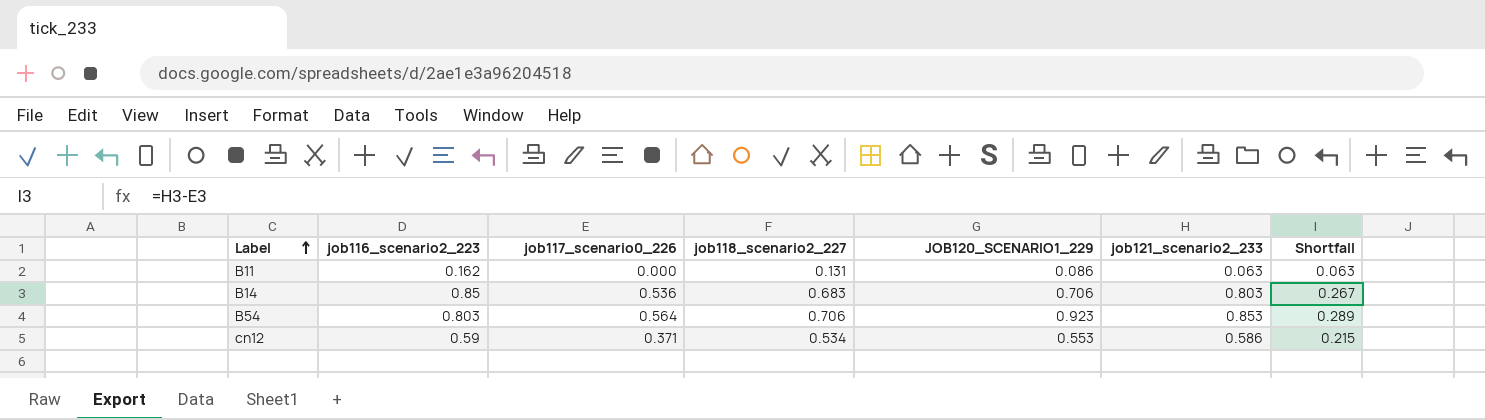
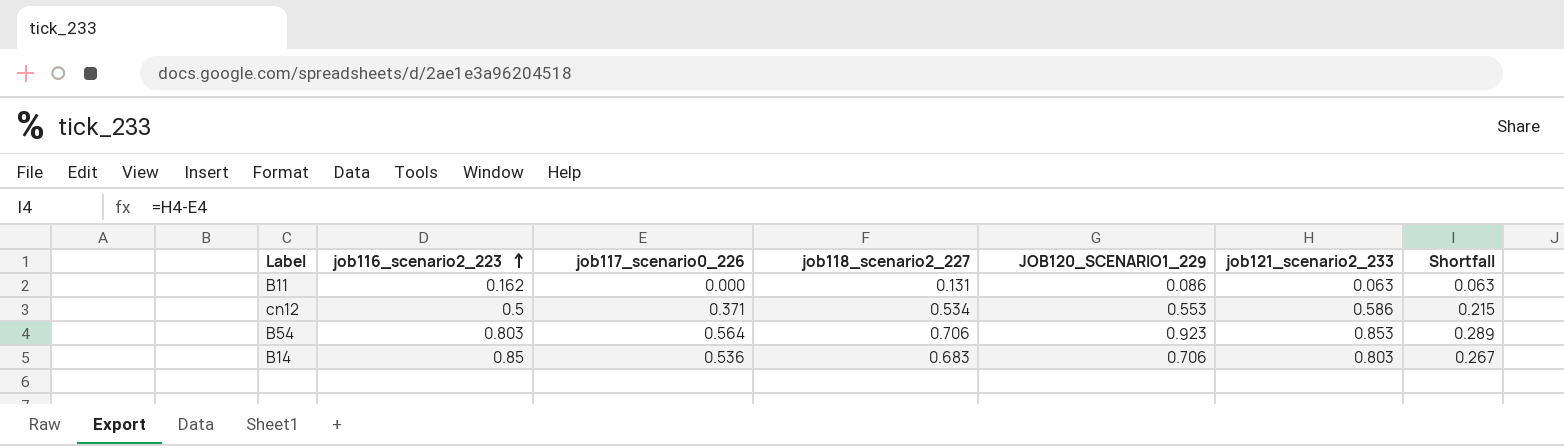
row order: Label ascending -> job116_scenario2_223 ascending
cn12 | job116_scenario2_223: 0.59 -> 0.5

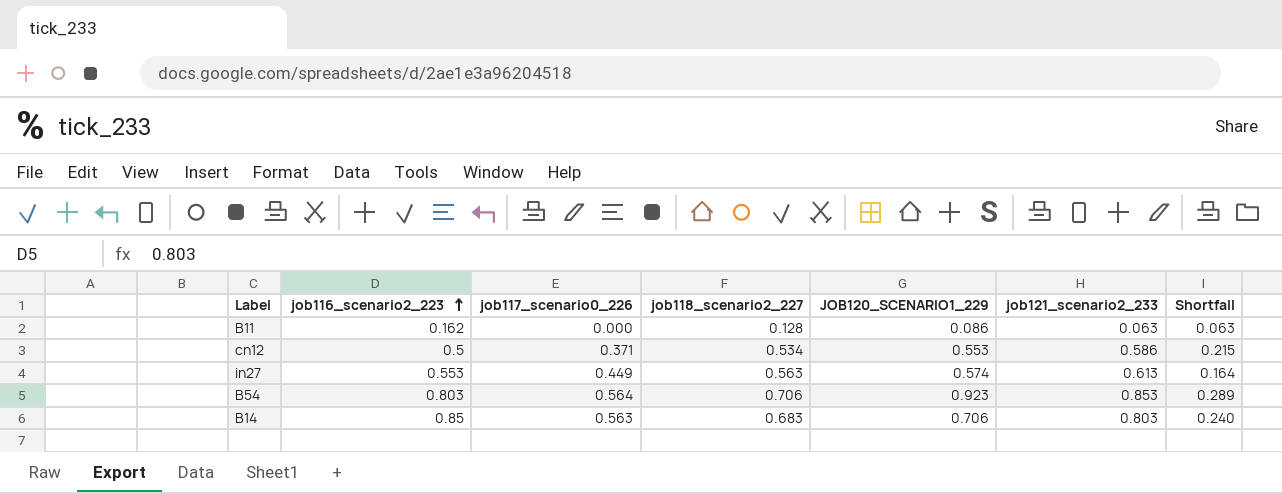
B11 | job118_scenario2_227: 0.131 -> 0.128
row in27: none -> 0.553 | 0.449 | 0.563 | 0.574 | 0.613 | 0.164
B14 | job117_scenario0_226: 0.536 -> 0.563
B14 | Shortfall: 0.267 -> 0.240

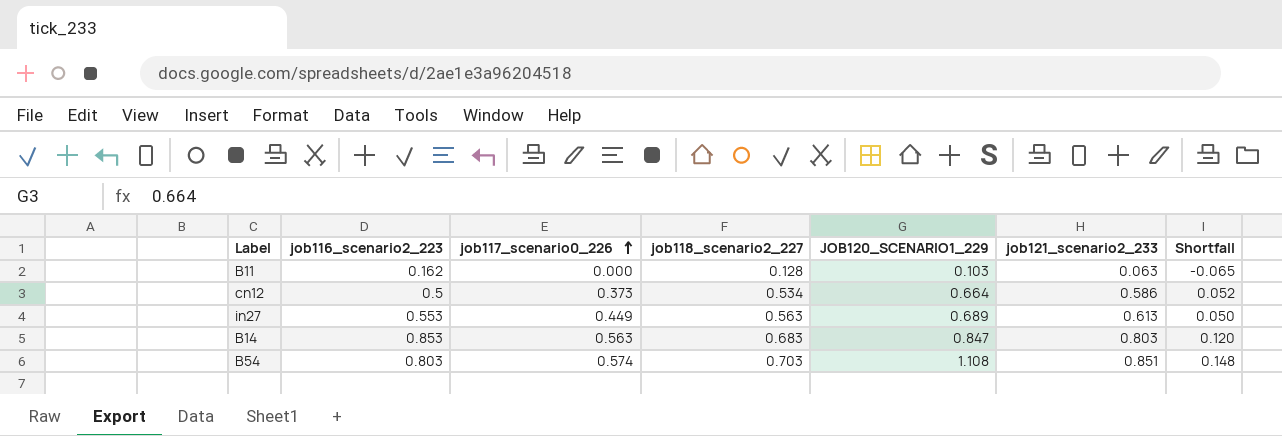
row order: job116_scenario2_223 ascending -> job117_scenario0_226 ascending
column Shortfall | formula: [job121_scenario2_233] - [job117_scenario0_226] -> [job121_scenario2_233] - [job118_scenario2_227]
B11 | JOB120_SCENARIO1_229: 0.086 -> 0.103
cn12 | job117_scenario0_226: 0.371 -> 0.373
cn12 | JOB120_SCENARIO1_229: 0.553 -> 0.664
in27 | JOB120_SCENARIO1_229: 0.574 -> 0.689
B14 | job116_scenario2_223: 0.85 -> 0.853
B14 | JOB120_SCENARIO1_229: 0.706 -> 0.847
B54 | job117_scenario0_226: 0.564 -> 0.574
B54 | job118_scenario2_227: 0.706 -> 0.703
B54 | JOB120_SCENARIO1_229: 0.923 -> 1.108
B54 | job121_scenario2_233: 0.853 -> 0.851

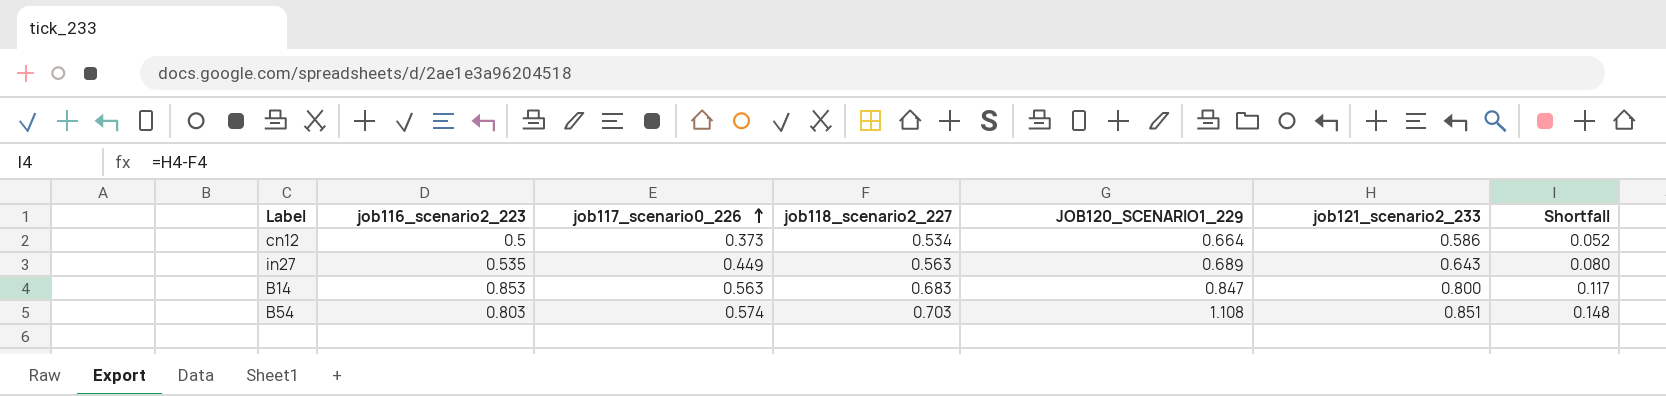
row B11: 0.162 | 0.000 | 0.128 | 0.103 | 0.063 | -0.065 -> none
in27 | job116_scenario2_223: 0.553 -> 0.535
in27 | job121_scenario2_233: 0.613 -> 0.643
in27 | Shortfall: 0.050 -> 0.080
B14 | job121_scenario2_233: 0.803 -> 0.800
B14 | Shortfall: 0.120 -> 0.117

